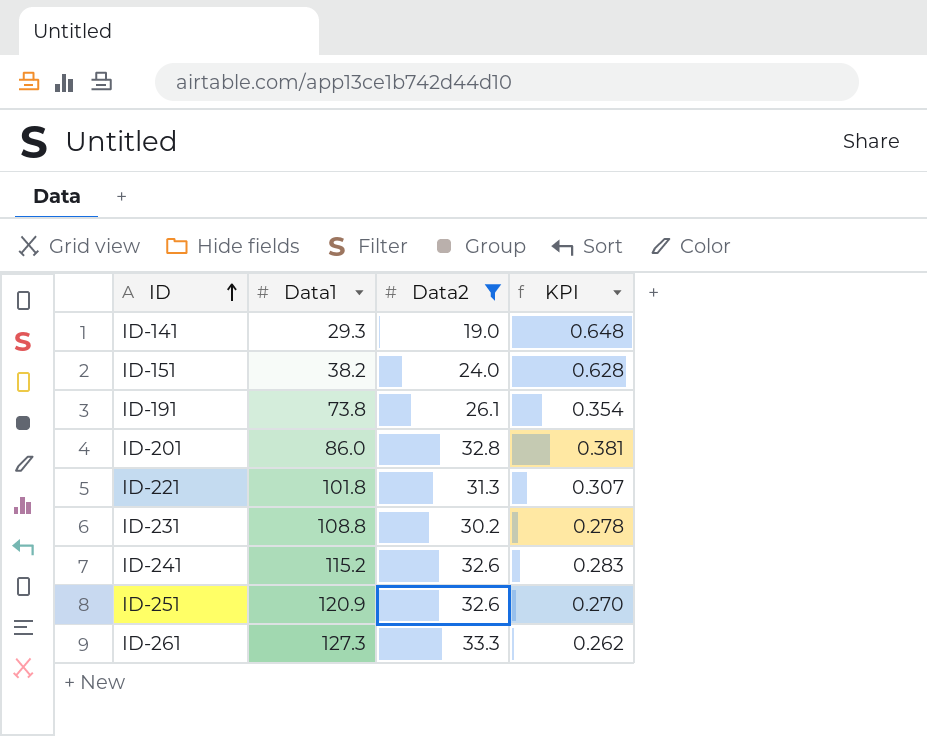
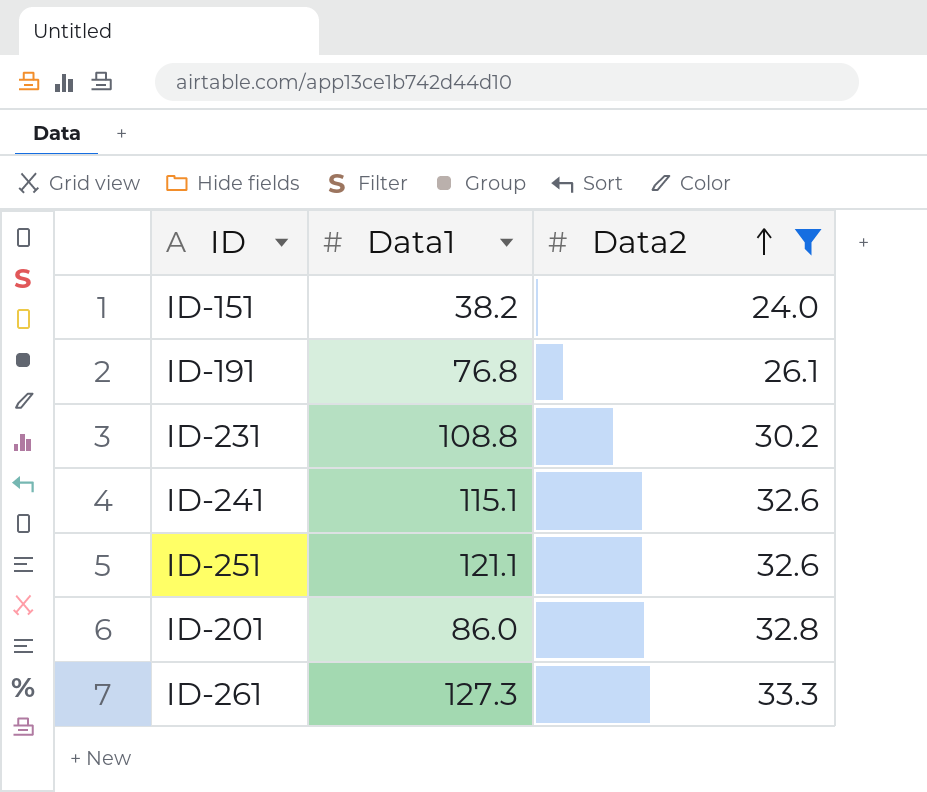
row order: ID ascending -> Data2 ascending
column KPI | formula: [Data2] / [Data1] -> none
row ID-141: 29.3 | 19.0 | 0.648 -> none
row ID-221: 101.8 | 31.3 | 0.307 -> none
ID-191 | Data1: 73.8 -> 76.8
ID-241 | Data1: 115.2 -> 115.1
ID-251 | Data1: 120.9 -> 121.1

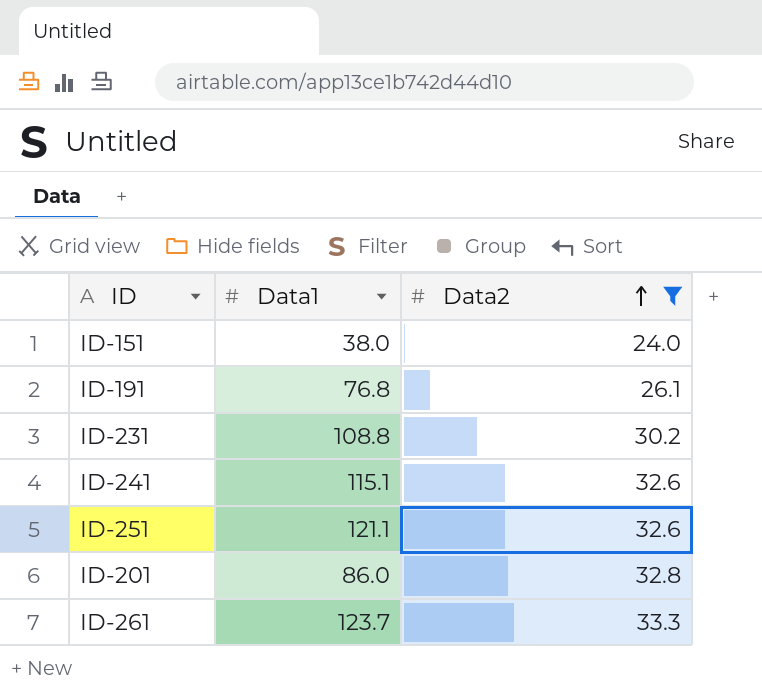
ID-151 | Data1: 38.2 -> 38.0
ID-261 | Data1: 127.3 -> 123.7

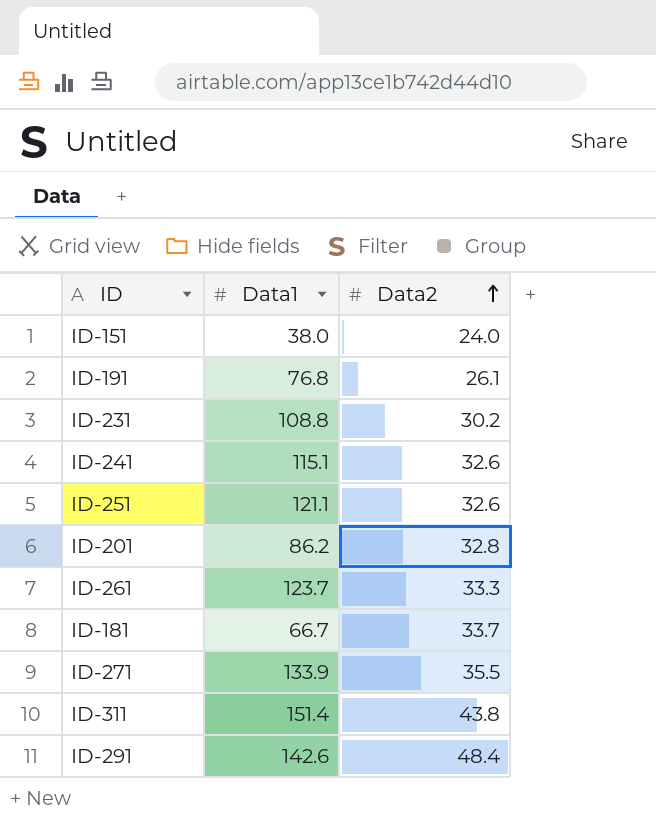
filter: Data2 <= 33.3 -> none
ID-201 | Data1: 86.0 -> 86.2

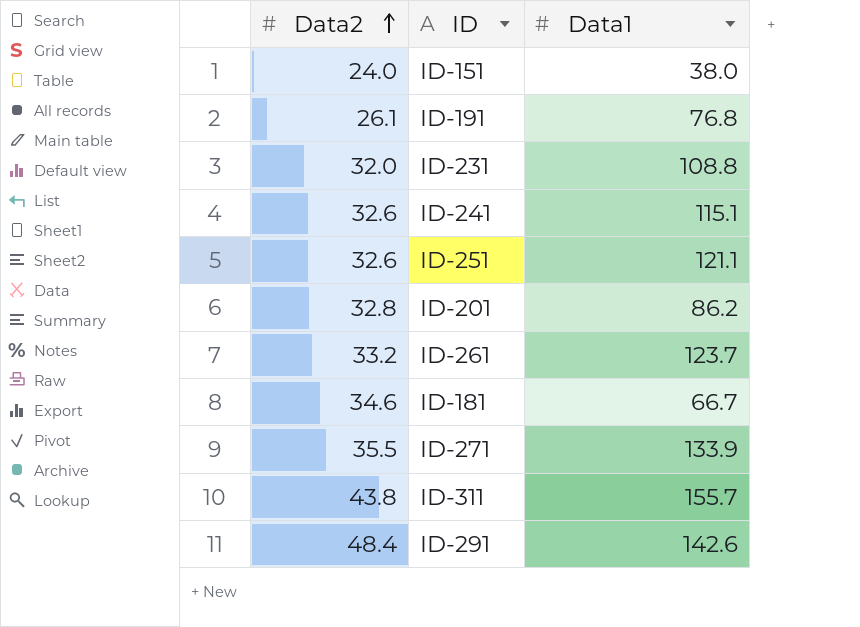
column Data2 | position: 3 -> 1
ID-231 | Data2: 30.2 -> 32.0
ID-261 | Data2: 33.3 -> 33.2
ID-181 | Data2: 33.7 -> 34.6
ID-311 | Data1: 151.4 -> 155.7

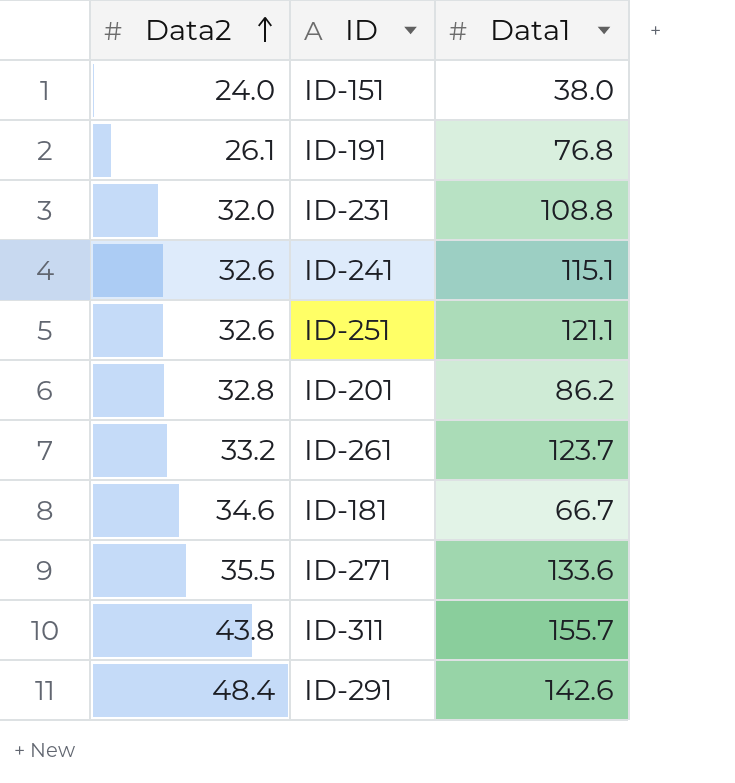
ID-271 | Data1: 133.9 -> 133.6

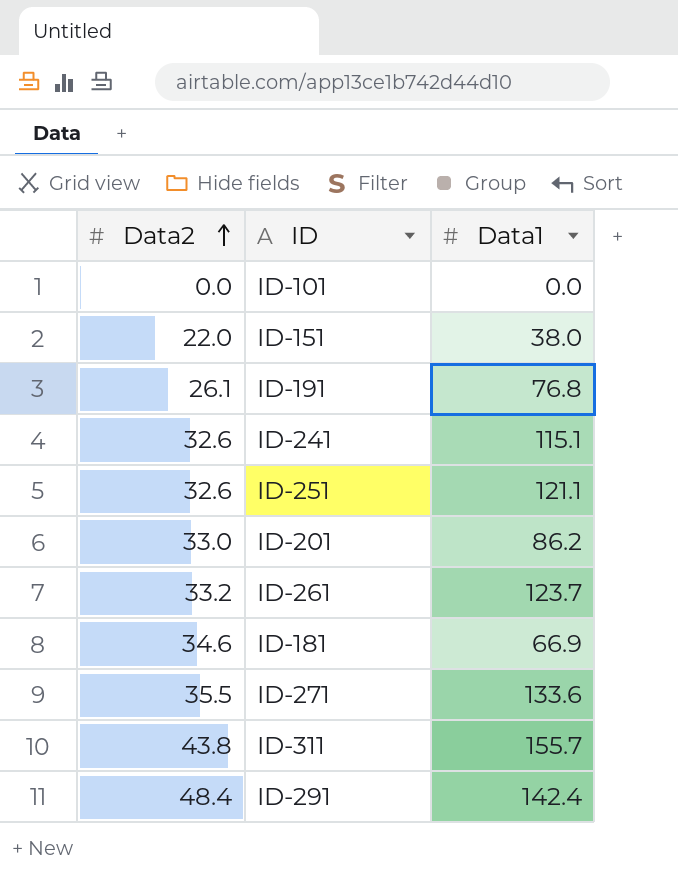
row ID-231: 32.0 | 108.8 -> none
row ID-101: none -> 0.0 | 0.0
ID-151 | Data2: 24.0 -> 22.0
ID-201 | Data2: 32.8 -> 33.0
ID-181 | Data1: 66.7 -> 66.9
ID-291 | Data1: 142.6 -> 142.4

